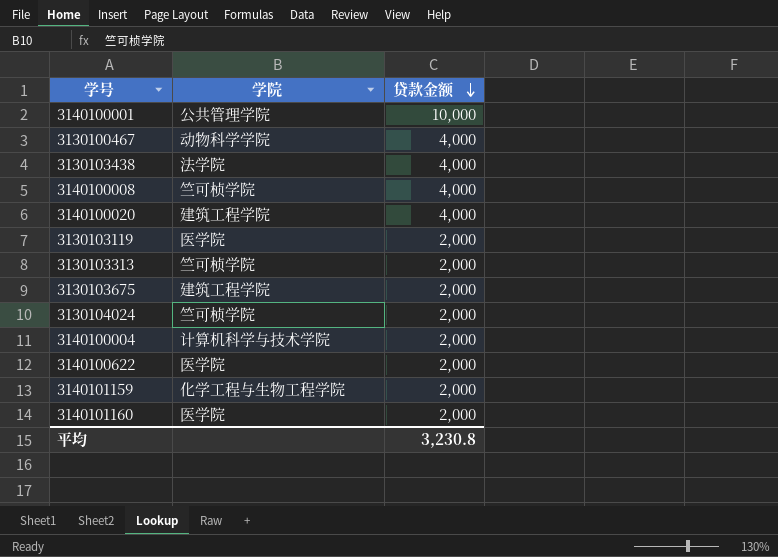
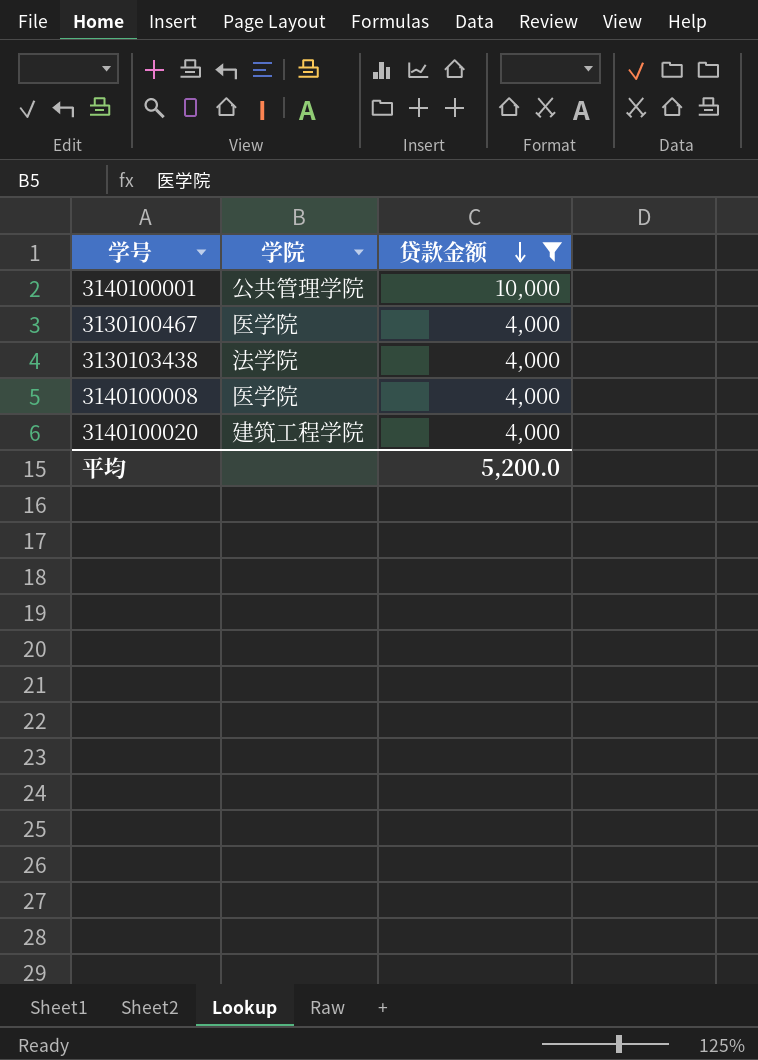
filter: none -> 贷款金额 != 2,000
3130100467 | 学院: 动物科学学院 -> 医学院
3140100008 | 学院: 竺可桢学院 -> 医学院
平均 | 贷款金额: 3,230.8 -> 5,200.0

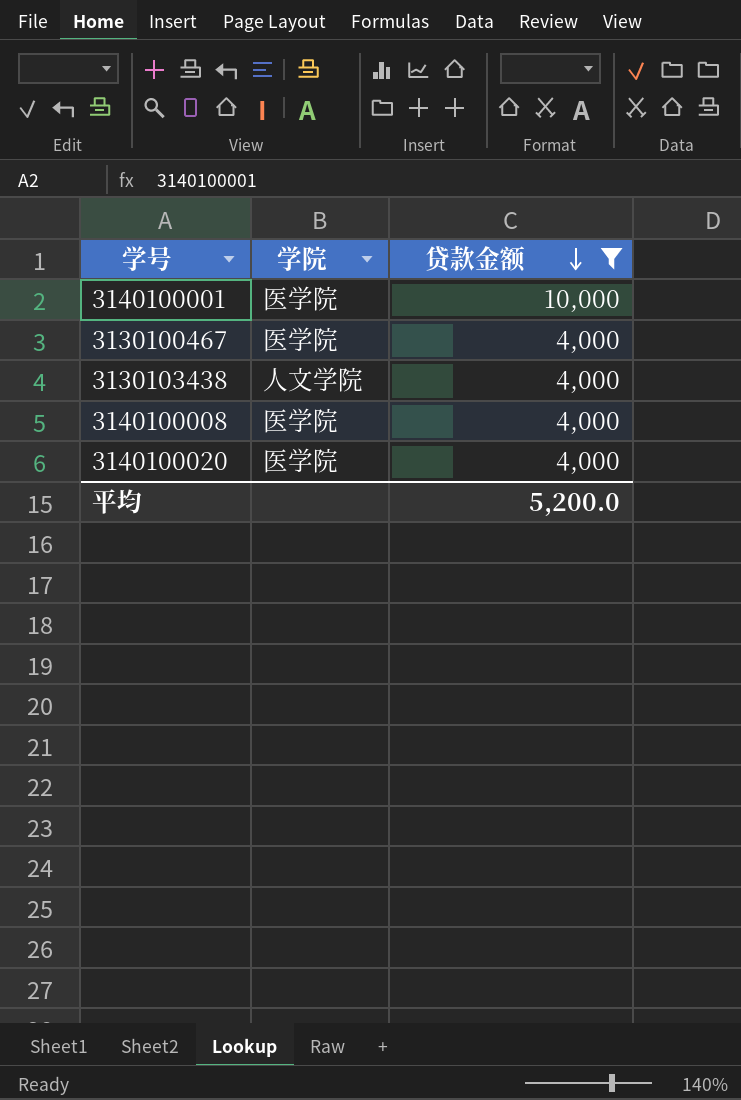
3140100001 | 学院: 公共管理学院 -> 医学院
3130103438 | 学院: 法学院 -> 人文学院
3140100020 | 学院: 建筑工程学院 -> 医学院

